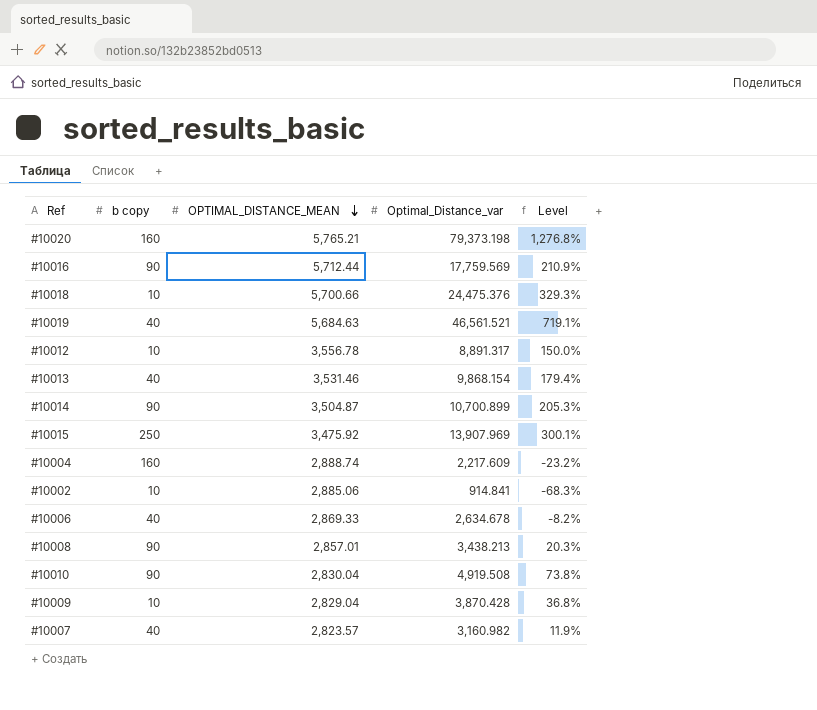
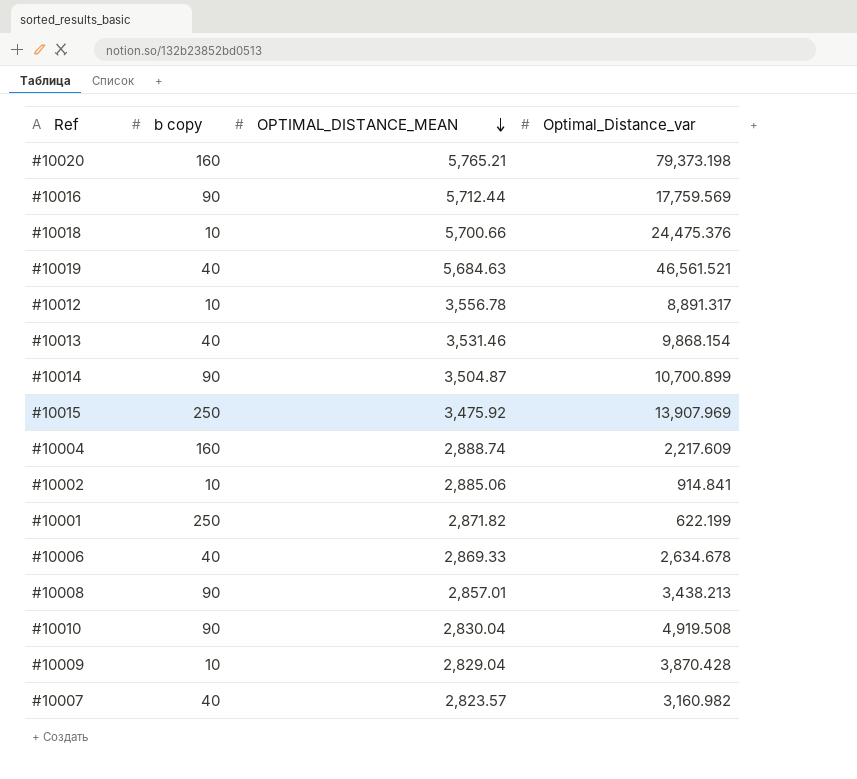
column Level | formula: ([Optimal_Distance_var] - [OPTIMAL_DISTANCE_MEAN]) / [OPTIMAL_DISTANCE_MEAN] -> none
row #10001: none -> 250 | 2,871.82 | 622.199

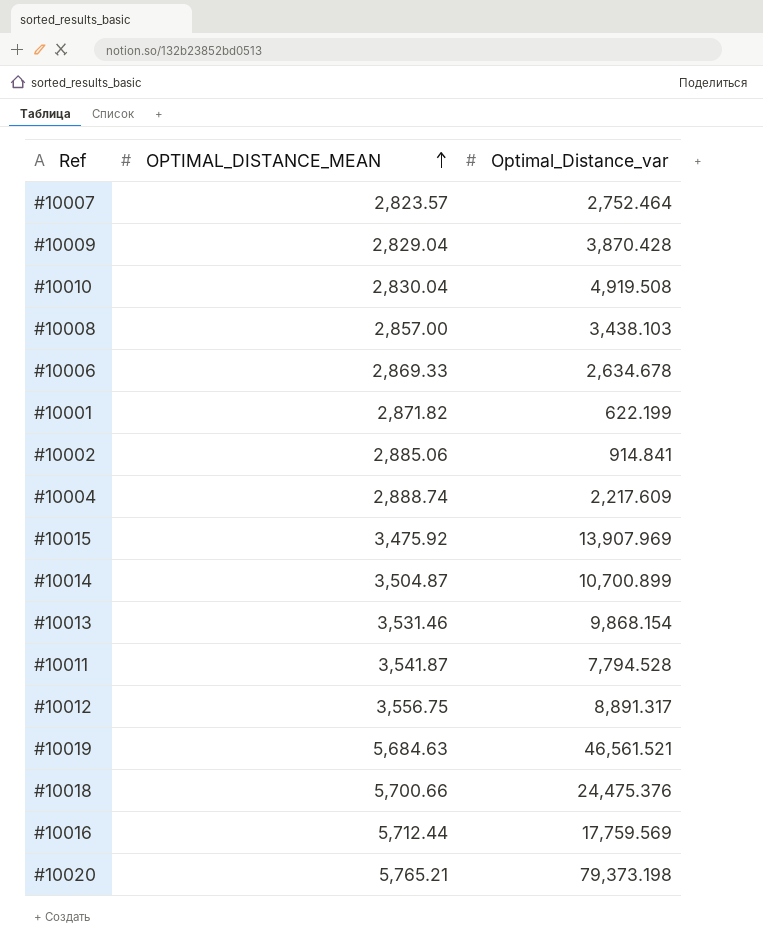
row order: OPTIMAL_DISTANCE_MEAN descending -> OPTIMAL_DISTANCE_MEAN ascending
column b copy | position: 2 -> none
#10007 | Optimal_Distance_var: 3,160.982 -> 2,752.464
#10008 | OPTIMAL_DISTANCE_MEAN: 2,857.01 -> 2,857.00
#10008 | Optimal_Distance_var: 3,438.213 -> 3,438.103
row #10011: none -> 3,541.87 | 7,794.528
#10012 | OPTIMAL_DISTANCE_MEAN: 3,556.78 -> 3,556.75

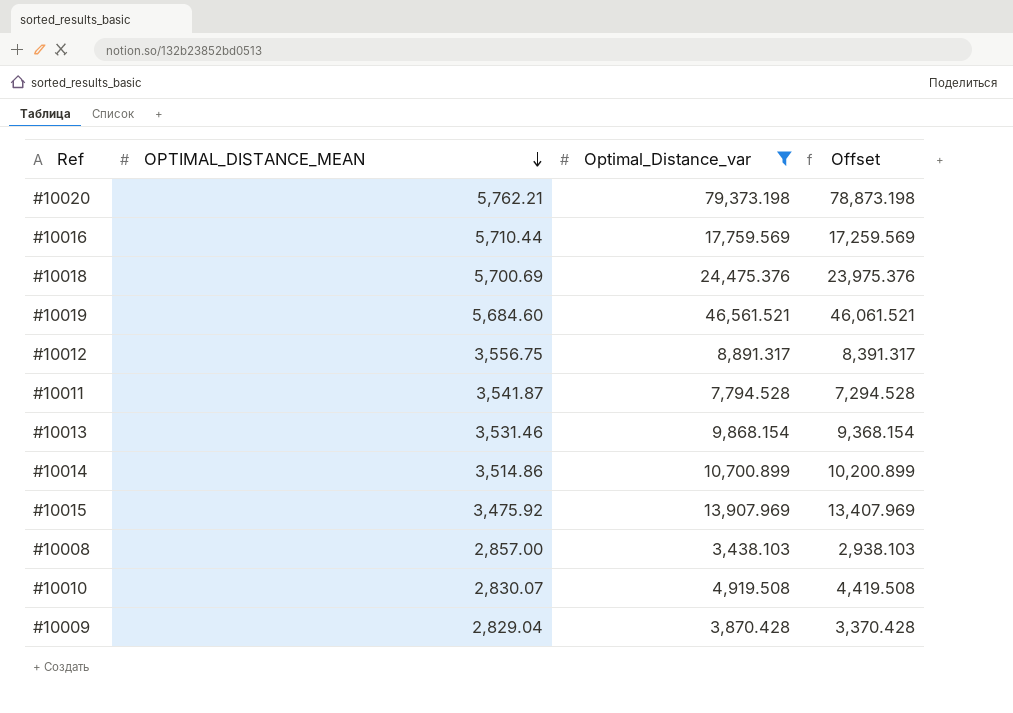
filter: none -> Optimal_Distance_var >= 3,438.103
row order: OPTIMAL_DISTANCE_MEAN ascending -> OPTIMAL_DISTANCE_MEAN descending
column Offset | formula: none -> [Optimal_Distance_var] - 500
#10020 | OPTIMAL_DISTANCE_MEAN: 5,765.21 -> 5,762.21
#10016 | OPTIMAL_DISTANCE_MEAN: 5,712.44 -> 5,710.44
#10018 | OPTIMAL_DISTANCE_MEAN: 5,700.66 -> 5,700.69
#10019 | OPTIMAL_DISTANCE_MEAN: 5,684.63 -> 5,684.60
#10014 | OPTIMAL_DISTANCE_MEAN: 3,504.87 -> 3,514.86
#10010 | OPTIMAL_DISTANCE_MEAN: 2,830.04 -> 2,830.07

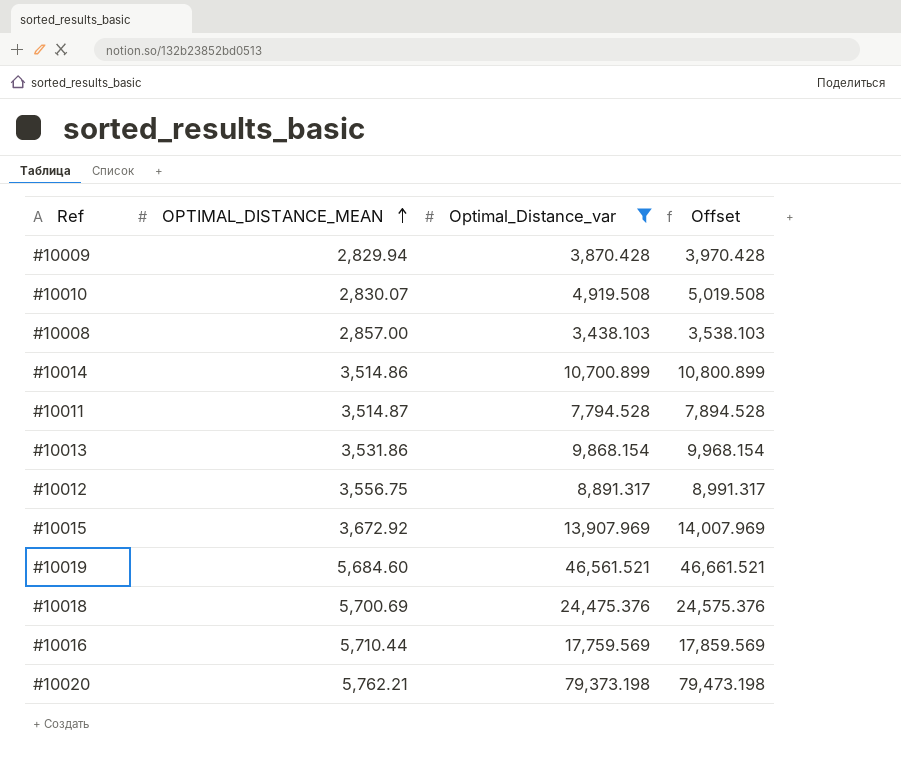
row order: OPTIMAL_DISTANCE_MEAN descending -> OPTIMAL_DISTANCE_MEAN ascending
column Offset | formula: [Optimal_Distance_var] - 500 -> [Optimal_Distance_var] + 100
#10009 | OPTIMAL_DISTANCE_MEAN: 2,829.04 -> 2,829.94
#10011 | OPTIMAL_DISTANCE_MEAN: 3,541.87 -> 3,514.87
#10013 | OPTIMAL_DISTANCE_MEAN: 3,531.46 -> 3,531.86
#10015 | OPTIMAL_DISTANCE_MEAN: 3,475.92 -> 3,672.92

